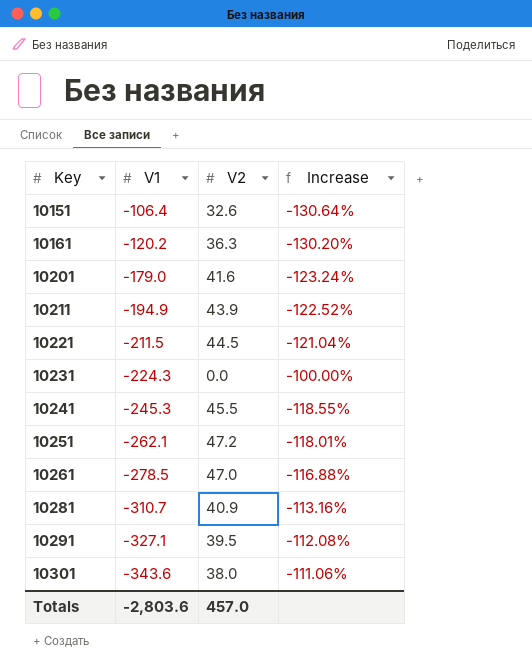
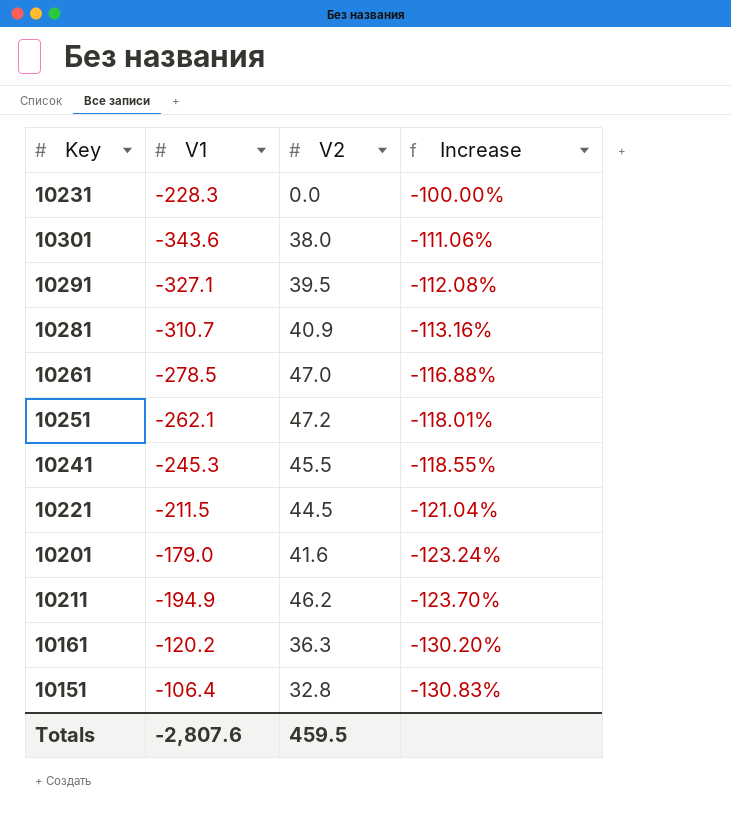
row order: Key ascending -> Increase descending
10231 | V1: -224.3 -> -228.3
10211 | V2: 43.9 -> 46.2
10211 | Increase: -122.52% -> -123.70%
10151 | V2: 32.6 -> 32.8
10151 | Increase: -130.64% -> -130.83%
Totals | V1: -2,803.6 -> -2,807.6
Totals | V2: 457.0 -> 459.5

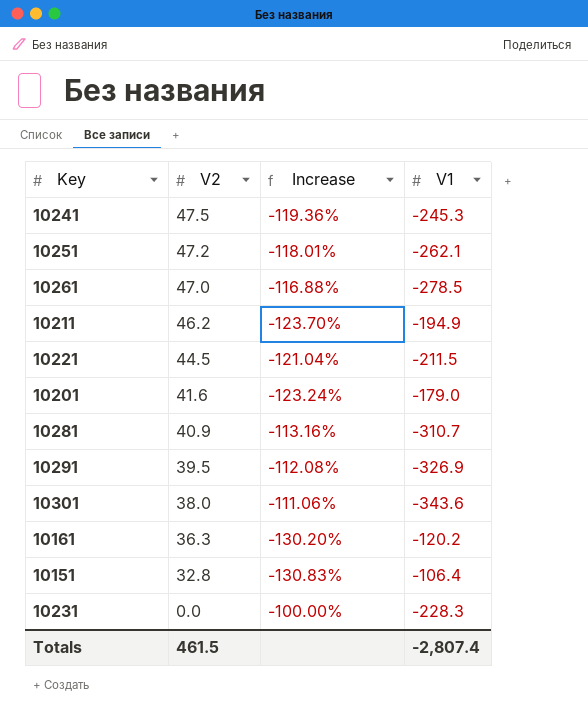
row order: Increase descending -> V2 descending
column V1 | position: 2 -> 4
10241 | V2: 45.5 -> 47.5
10241 | Increase: -118.55% -> -119.36%
10291 | V1: -327.1 -> -326.9
Totals | V2: 459.5 -> 461.5
Totals | V1: -2,807.6 -> -2,807.4

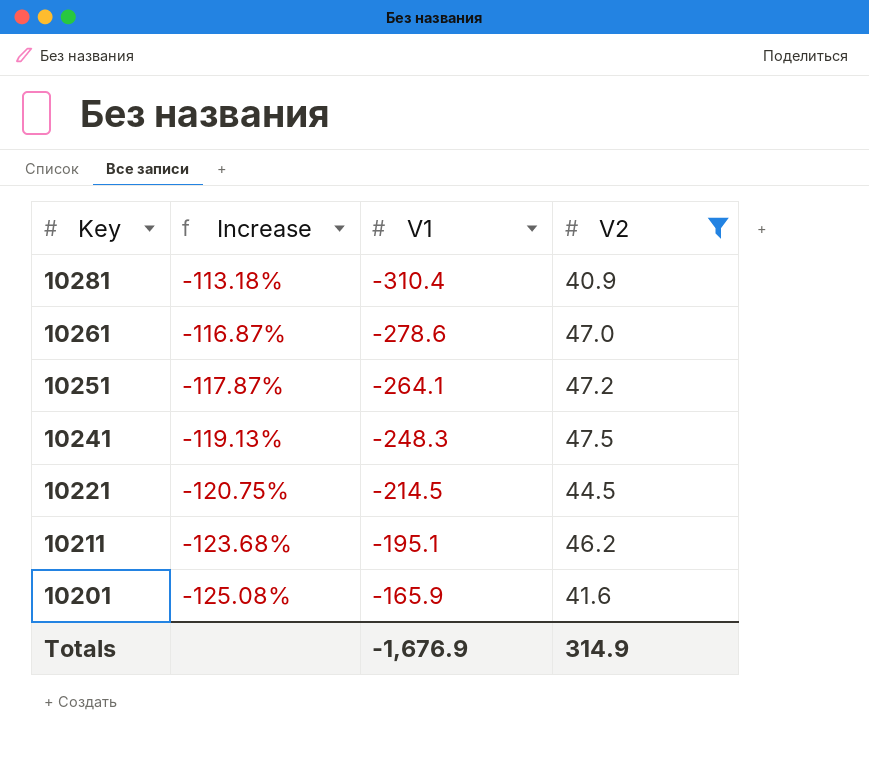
filter: none -> V2 >= 40.9
row order: V2 descending -> Key descending
column V2 | position: 2 -> 4
10281 | Increase: -113.16% -> -113.18%
10281 | V1: -310.7 -> -310.4
10261 | Increase: -116.88% -> -116.87%
10261 | V1: -278.5 -> -278.6
10251 | Increase: -118.01% -> -117.87%
10251 | V1: -262.1 -> -264.1
10241 | Increase: -119.36% -> -119.13%
10241 | V1: -245.3 -> -248.3
10221 | Increase: -121.04% -> -120.75%
10221 | V1: -211.5 -> -214.5
10211 | Increase: -123.70% -> -123.68%
10211 | V1: -194.9 -> -195.1
10201 | Increase: -123.24% -> -125.08%
10201 | V1: -179.0 -> -165.9
Totals | V1: -2,807.4 -> -1,676.9
Totals | V2: 461.5 -> 314.9

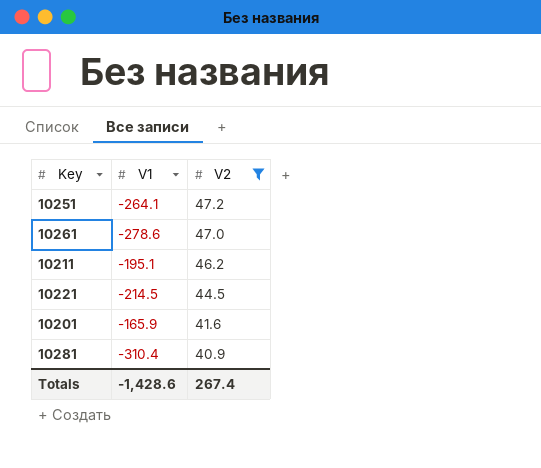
row order: Key descending -> V2 descending
column Increase | formula: ([V2] - [V1]) / [V1] -> none
row 10241: -119.13% | -248.3 | 47.5 -> none
Totals | V1: -1,676.9 -> -1,428.6
Totals | V2: 314.9 -> 267.4

